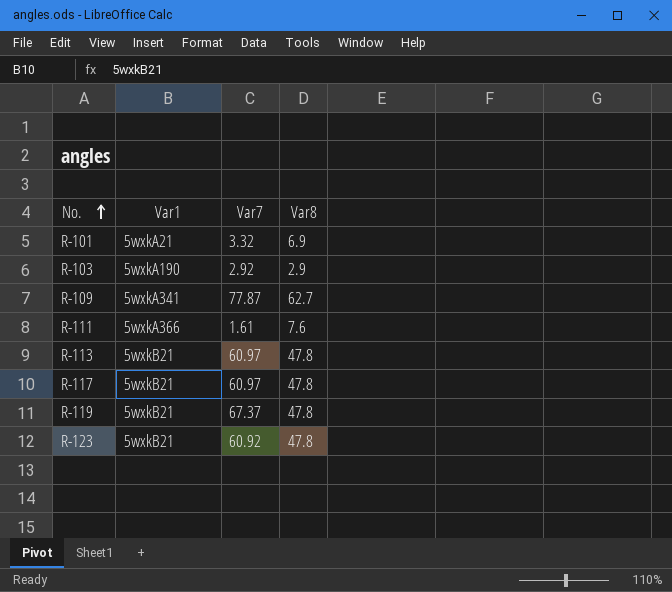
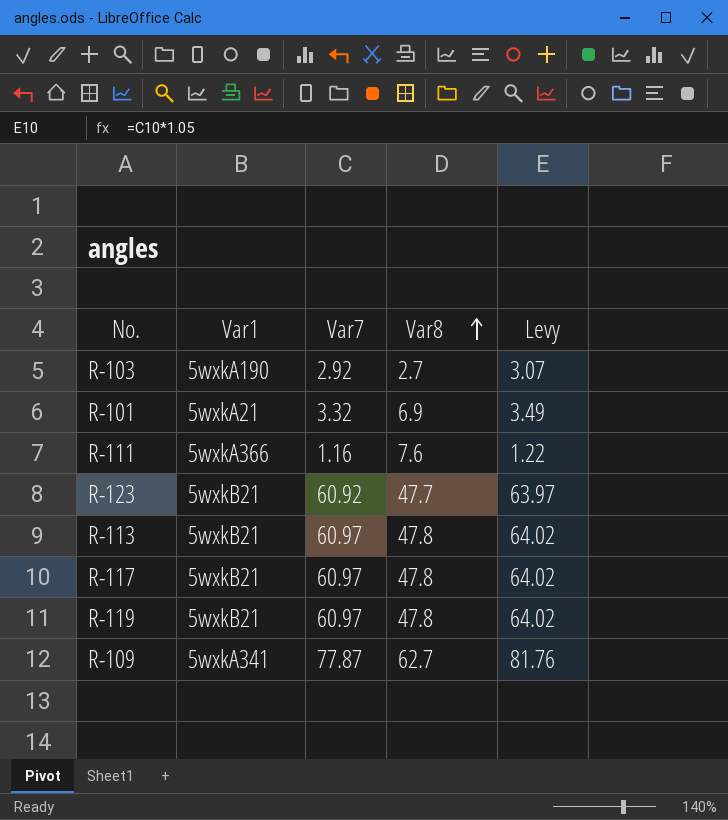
row order: No. ascending -> Var8 ascending
column Levy | formula: none -> [Var7] * 1.05
R-103 | Var8: 2.9 -> 2.7
R-111 | Var7: 1.61 -> 1.16
R-123 | Var8: 47.8 -> 47.7
R-119 | Var7: 67.37 -> 60.97

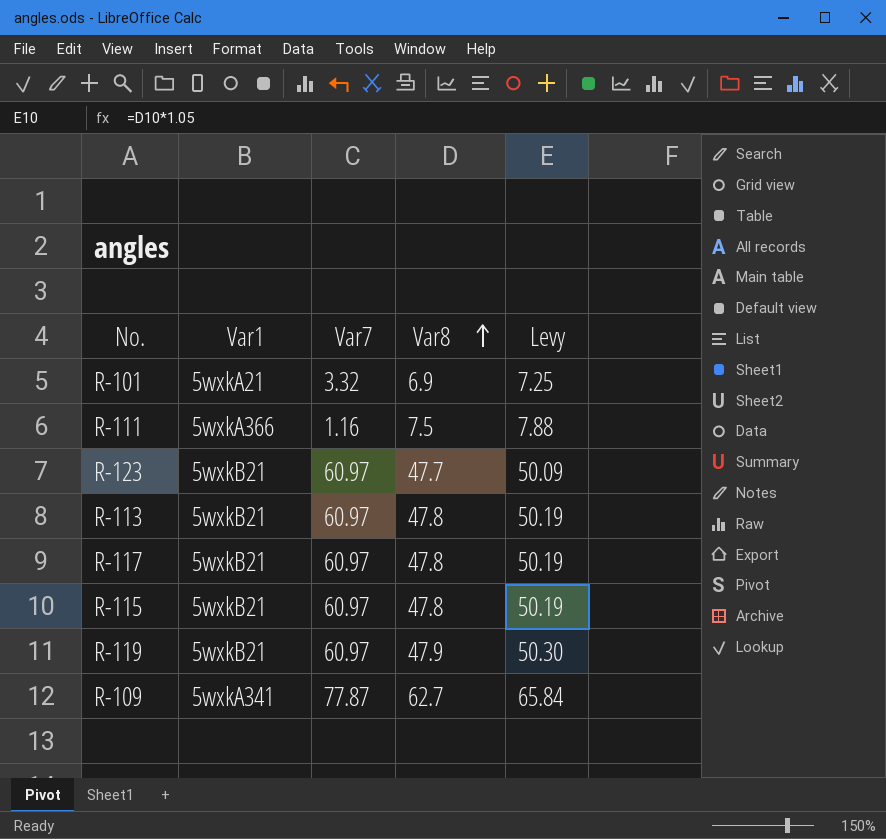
column Levy | formula: [Var7] * 1.05 -> [Var8] * 1.05
row R-103: 5wxkA190 | 2.92 | 2.7 | 3.07 -> none
R-111 | Var8: 7.6 -> 7.5
R-123 | Var7: 60.92 -> 60.97
row R-115: none -> 5wxkB21 | 60.97 | 47.8 | 50.19
R-119 | Var8: 47.8 -> 47.9

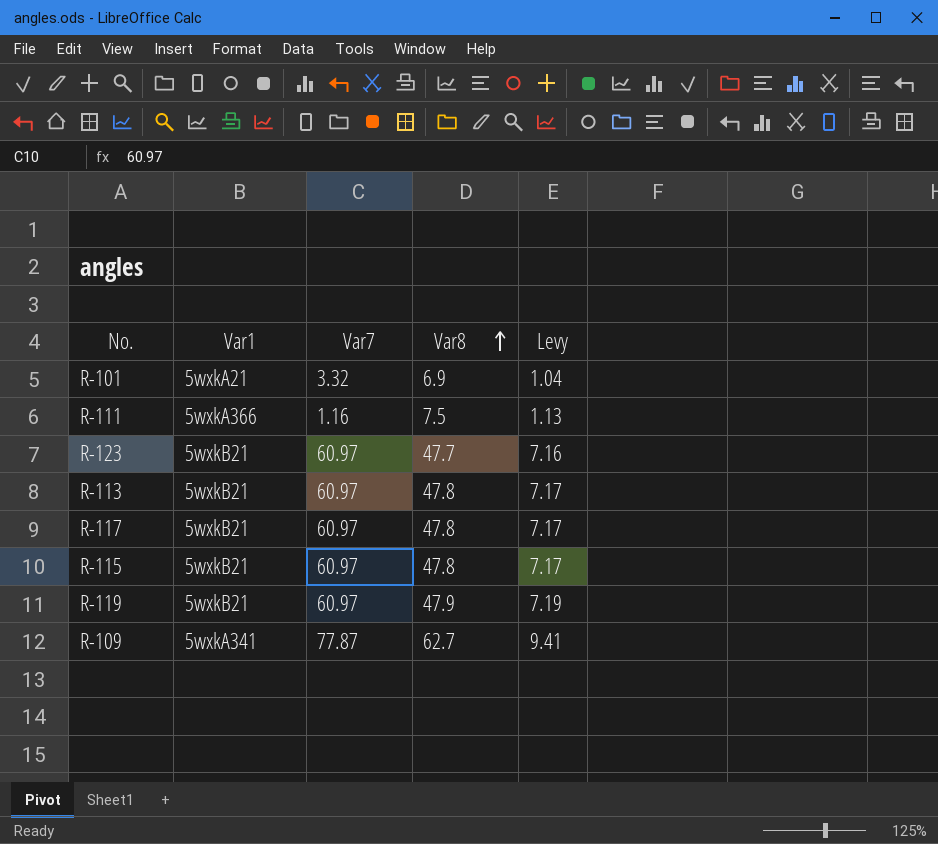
column Levy | formula: [Var8] * 1.05 -> [Var8] * 0.15

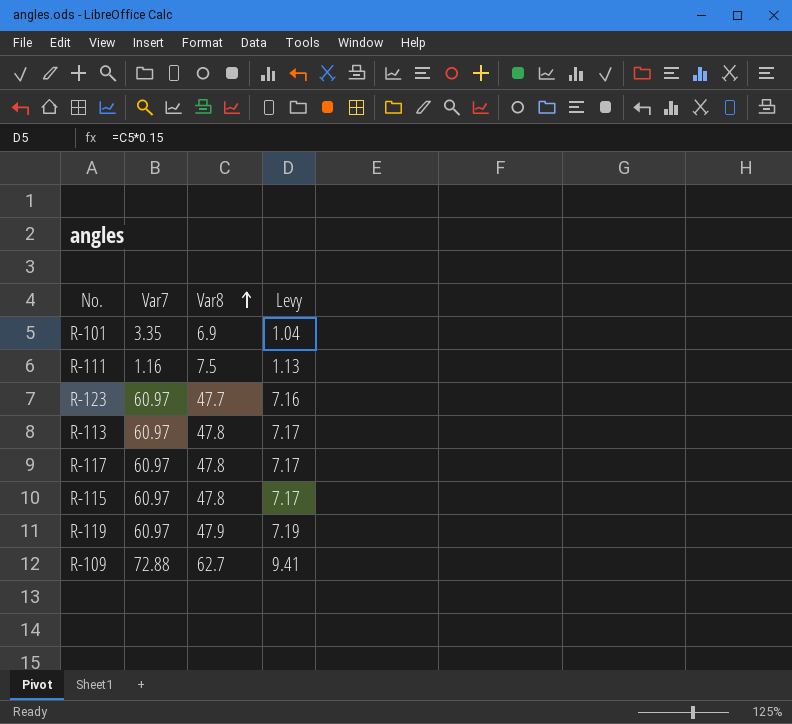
column Var1 | position: 2 -> none
R-101 | Var7: 3.32 -> 3.35
R-109 | Var7: 77.87 -> 72.88

